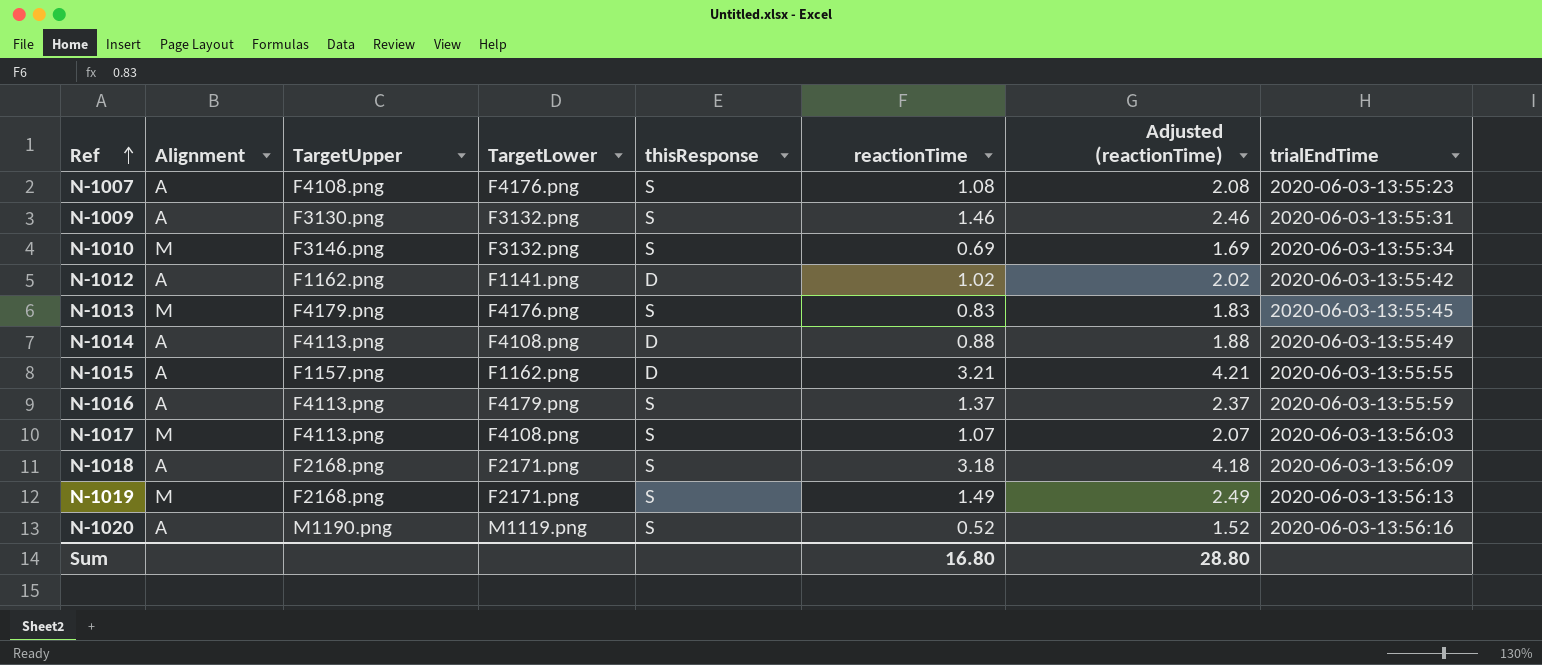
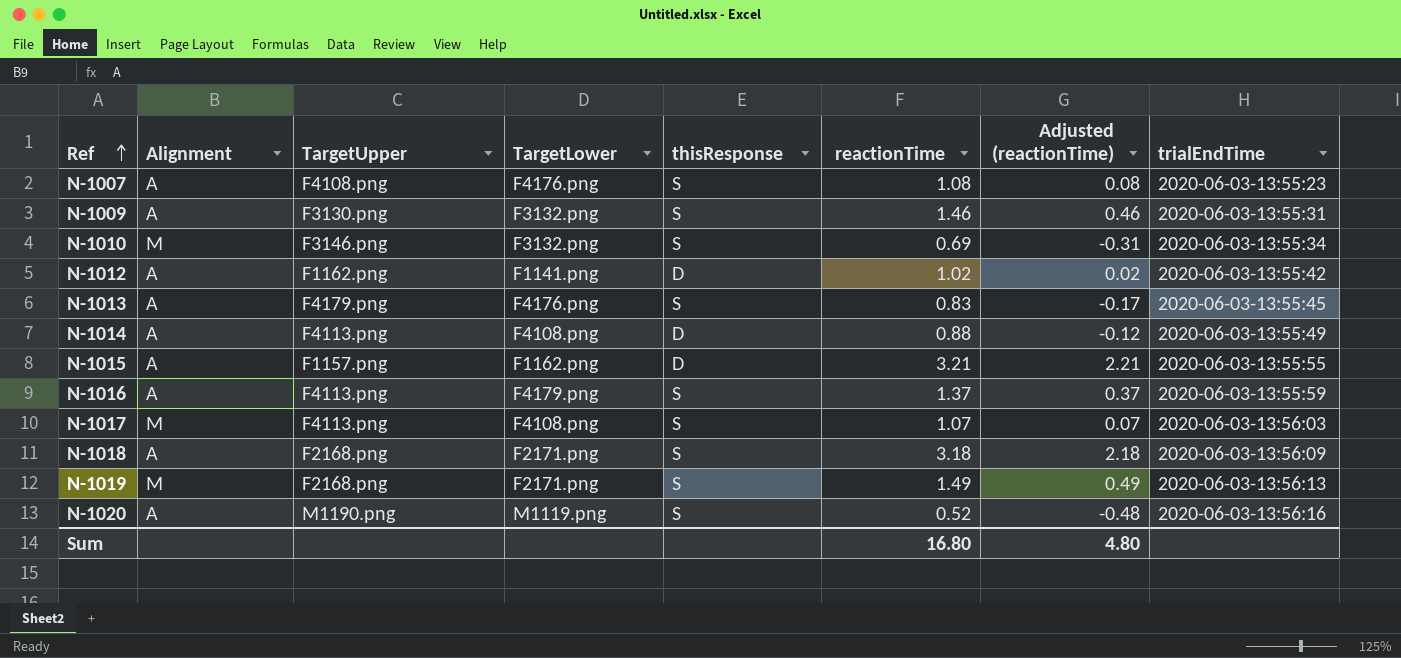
column Adjusted (reactionTime) | formula: [reactionTime] + 1 -> [reactionTime] - 1
N-1013 | Alignment: M -> A
Sum | Adjusted (reactionTime): 28.80 -> 4.80

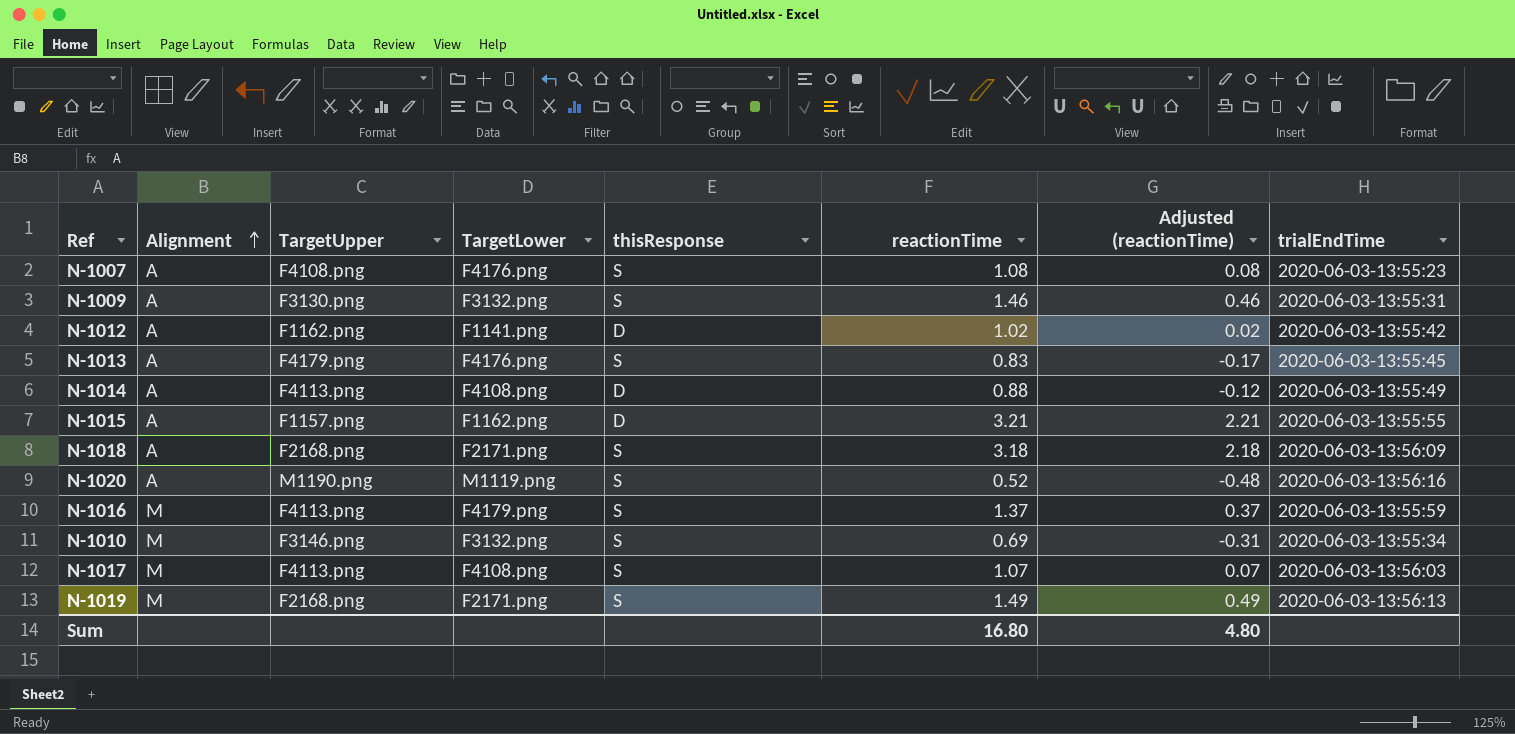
row order: Ref ascending -> Alignment ascending
N-1016 | Alignment: A -> M

